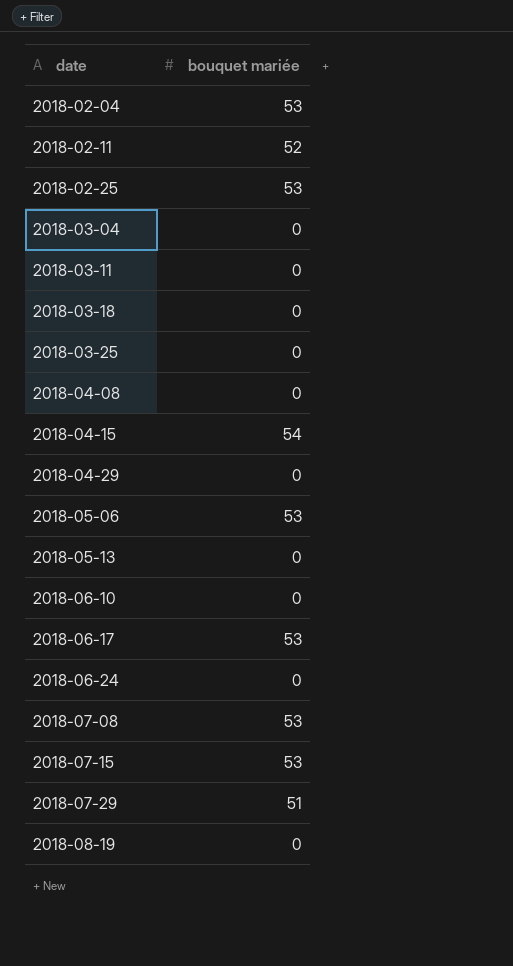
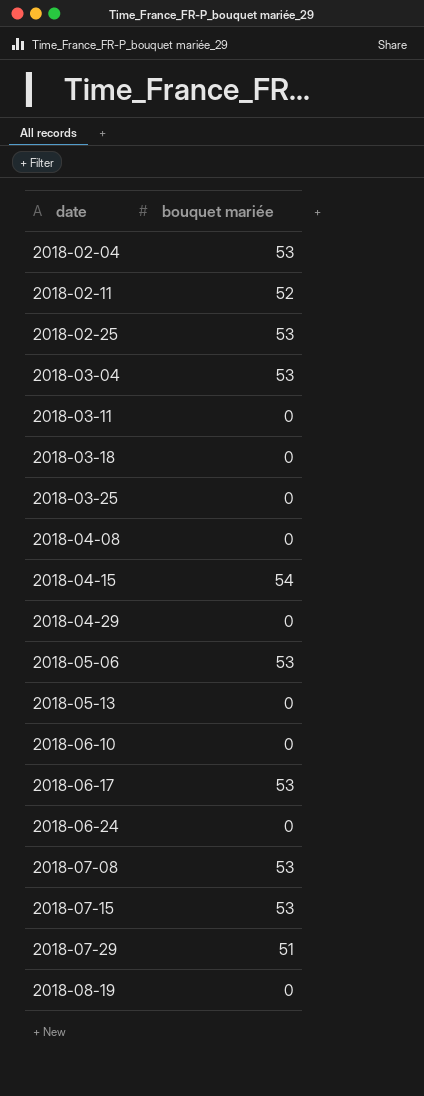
2018-03-04 | bouquet mariée: 0 -> 53

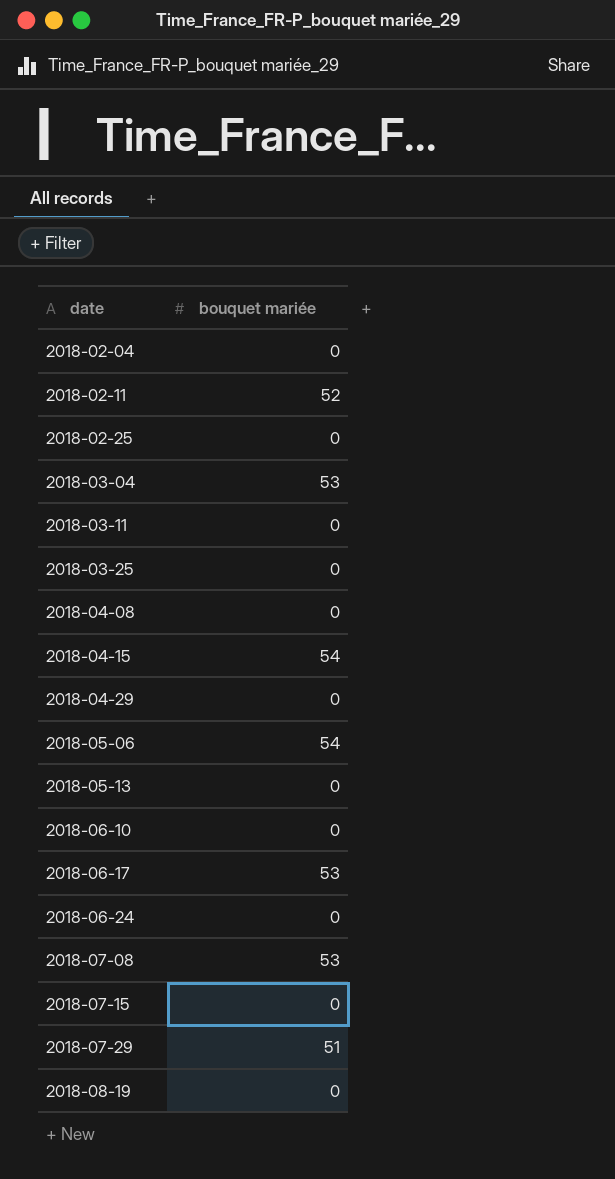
row 2018-03-18: 0 -> none
2018-02-04 | bouquet mariée: 53 -> 0
2018-02-25 | bouquet mariée: 53 -> 0
2018-05-06 | bouquet mariée: 53 -> 54
2018-07-15 | bouquet mariée: 53 -> 0

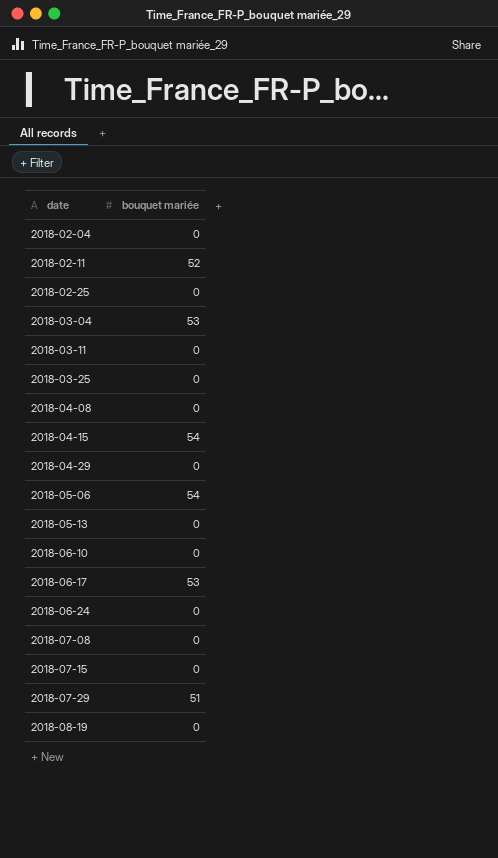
2018-07-08 | bouquet mariée: 53 -> 0

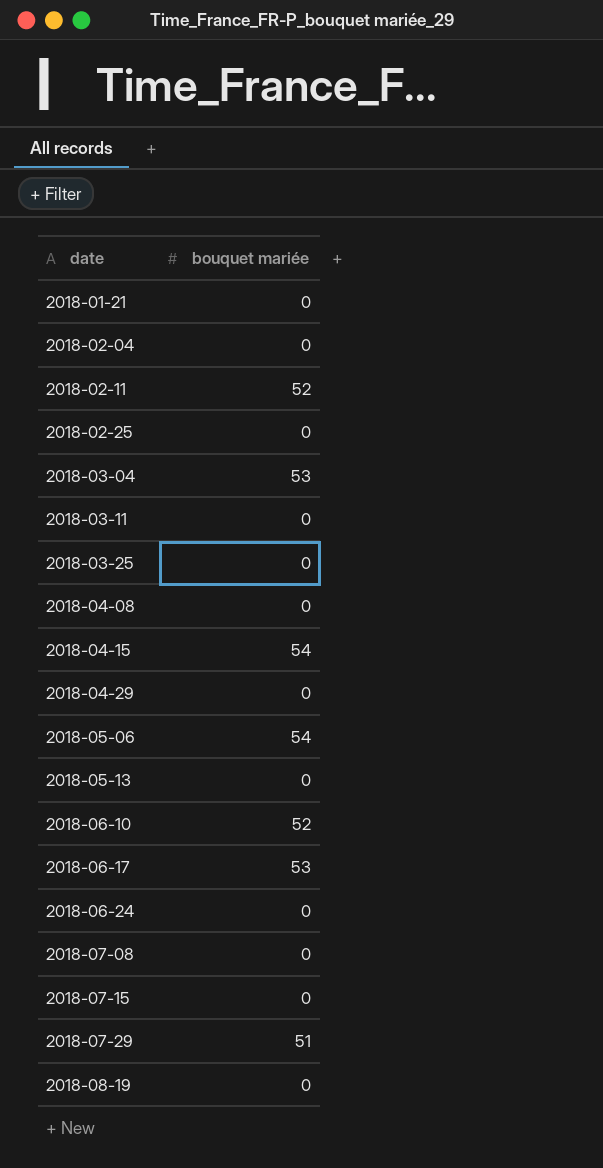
row 2018-01-21: none -> 0
2018-06-10 | bouquet mariée: 0 -> 52

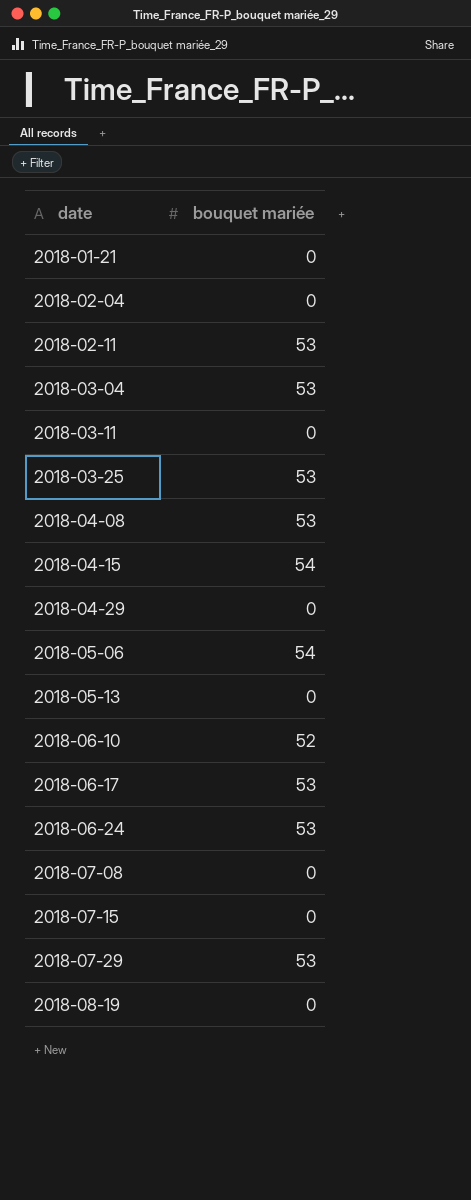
row 2018-02-25: 0 -> none
2018-02-11 | bouquet mariée: 52 -> 53
2018-03-25 | bouquet mariée: 0 -> 53
2018-04-08 | bouquet mariée: 0 -> 53
2018-06-24 | bouquet mariée: 0 -> 53
2018-07-29 | bouquet mariée: 51 -> 53

